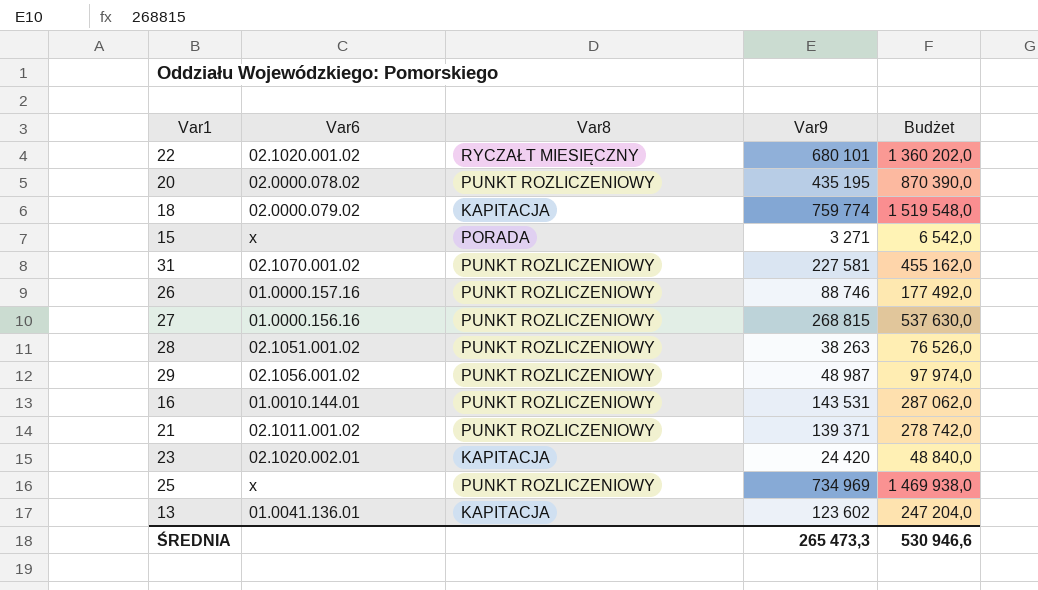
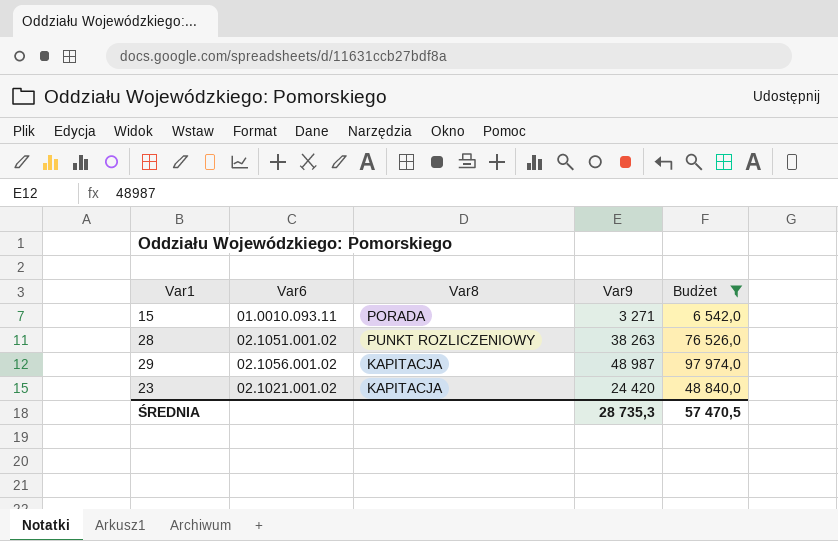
filter: none -> Budżet <= 97 974,0
15 | Var6: x -> 01.0010.093.11
29 | Var8: PUNKT ROZLICZENIOWY -> KAPITACJA
23 | Var6: 02.1020.002.01 -> 02.1021.001.02
ŚREDNIA | Var9: 265 473,3 -> 28 735,3
ŚREDNIA | Budżet: 530 946,6 -> 57 470,5

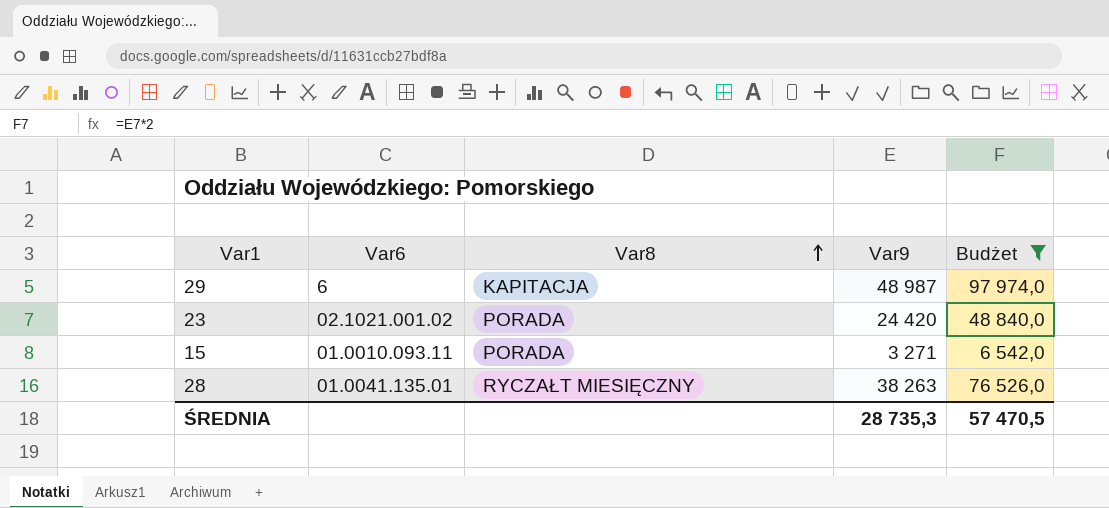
row order: none -> Var8 ascending
29 | Var6: 02.1056.001.02 -> 6
23 | Var8: KAPITACJA -> PORADA
28 | Var6: 02.1051.001.02 -> 01.0041.135.01
28 | Var8: PUNKT ROZLICZENIOWY -> RYCZAŁT MIESIĘCZNY

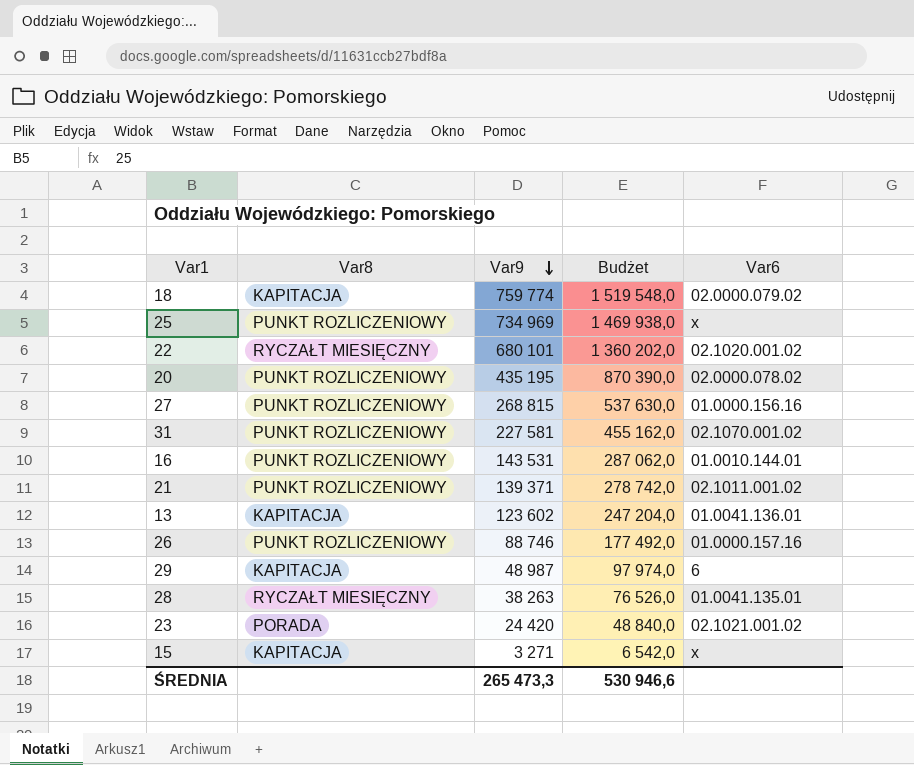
filter: Budżet <= 97 974,0 -> none
row order: Var8 ascending -> Var9 descending
column Var6 | position: 2 -> 5
15 | Var8: PORADA -> KAPITACJA
15 | Var6: 01.0010.093.11 -> x
ŚREDNIA | Var9: 28 735,3 -> 265 473,3
ŚREDNIA | Budżet: 57 470,5 -> 530 946,6

